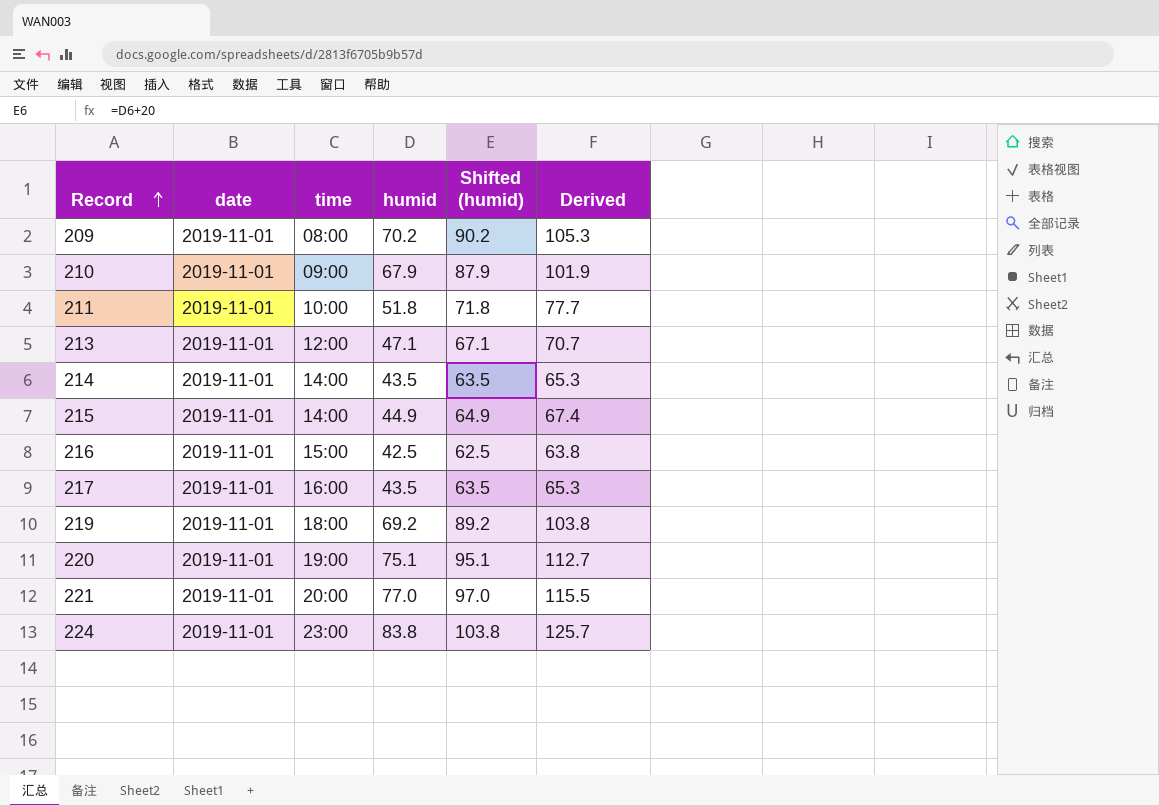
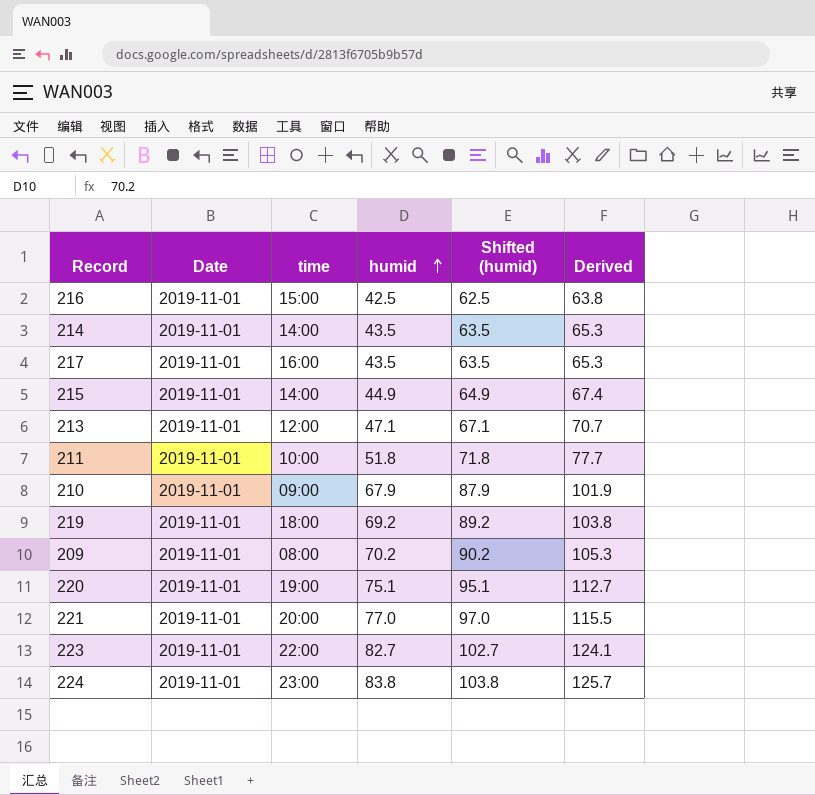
row order: Record ascending -> humid ascending
column name: date -> Date
row 223: none -> 2019-11-01 | 22:00 | 82.7 | 102.7 | 124.1

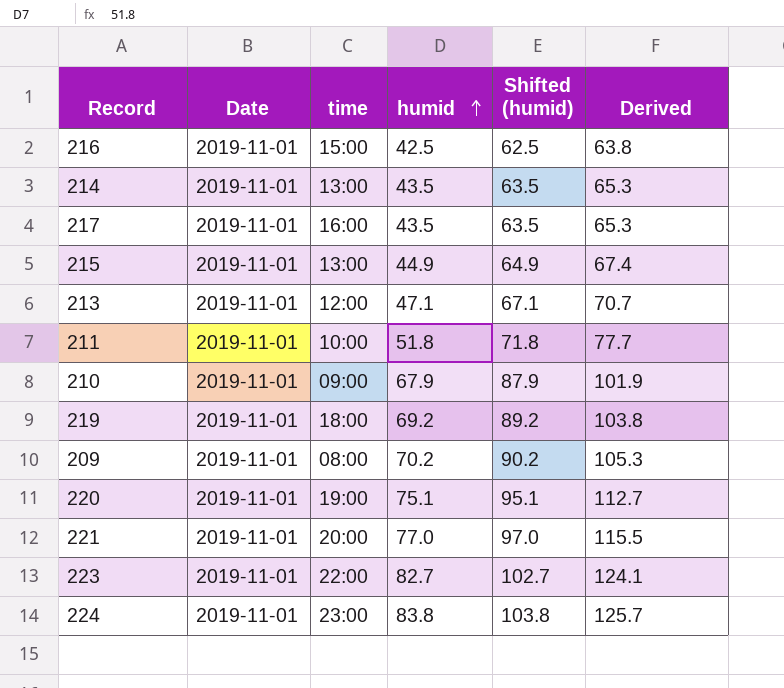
214 | time: 14:00 -> 13:00
215 | time: 14:00 -> 13:00

